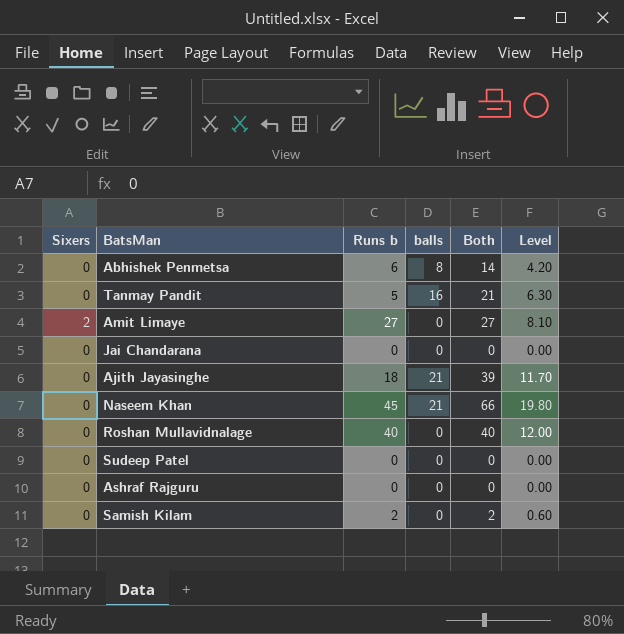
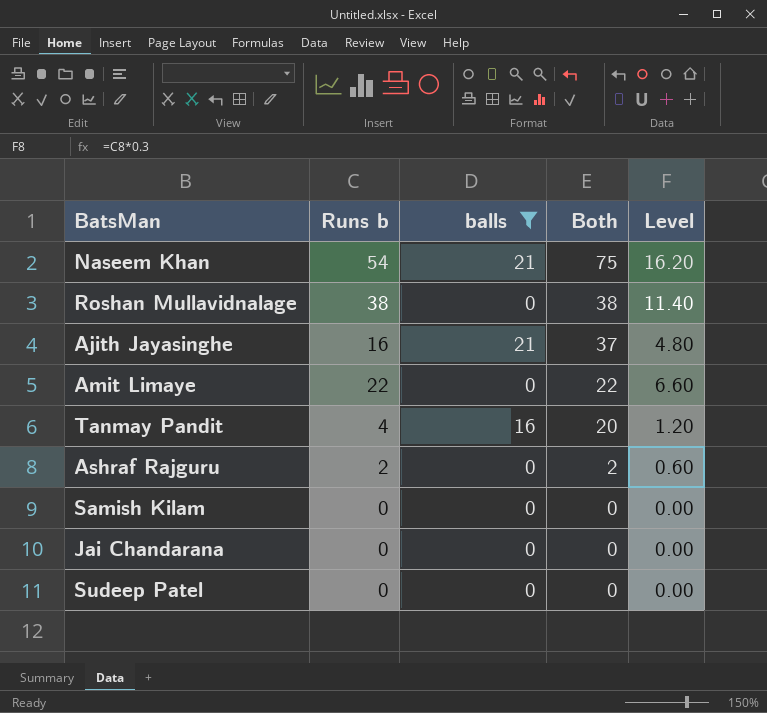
filter: none -> balls != 8
row order: none -> Both descending
column Sixers | position: 1 -> none
column Level | formula: [Both] * 0.3 -> [Runs b] * 0.3
Naseem Khan | Runs b: 45 -> 54
Naseem Khan | Both: 66 -> 75
Roshan Mullavidnalage | Runs b: 40 -> 38
Roshan Mullavidnalage | Both: 40 -> 38
Ajith Jayasinghe | Runs b: 18 -> 16
Ajith Jayasinghe | Both: 39 -> 37
Amit Limaye | Runs b: 27 -> 22
Amit Limaye | Both: 27 -> 22
Tanmay Pandit | Runs b: 5 -> 4
Tanmay Pandit | Both: 21 -> 20
Ashraf Rajguru | Runs b: 0 -> 2
Ashraf Rajguru | Both: 0 -> 2
Samish Kilam | Runs b: 2 -> 0
Samish Kilam | Both: 2 -> 0

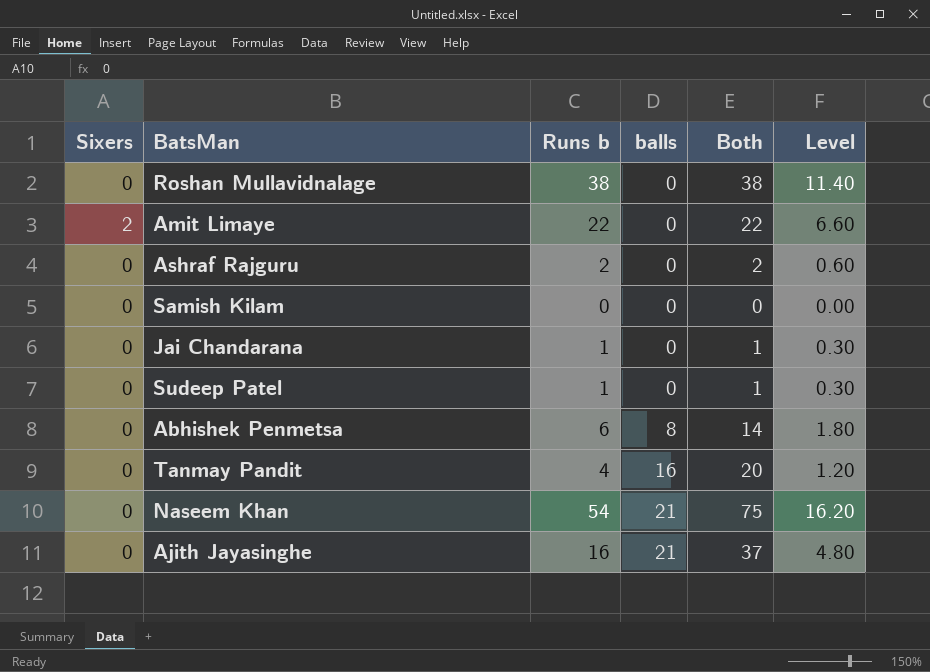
filter: balls != 8 -> none
row order: Both descending -> balls ascending
column Sixers | position: none -> 1
Jai Chandarana | Runs b: 0 -> 1
Jai Chandarana | Both: 0 -> 1
Jai Chandarana | Level: 0.00 -> 0.30
Sudeep Patel | Runs b: 0 -> 1
Sudeep Patel | Both: 0 -> 1
Sudeep Patel | Level: 0.00 -> 0.30

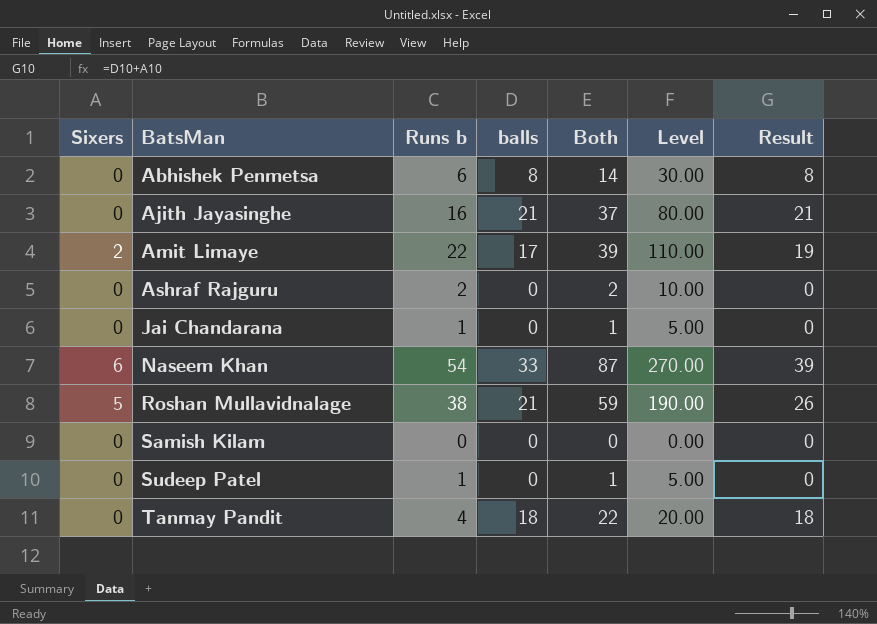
row order: balls ascending -> BatsMan ascending
column Level | formula: [Runs b] * 0.3 -> [Runs b] * 5
column Result | formula: none -> [Sixers] + [balls]
Amit Limaye | balls: 0 -> 17
Amit Limaye | Both: 22 -> 39
Naseem Khan | Sixers: 0 -> 6
Naseem Khan | balls: 21 -> 33
Naseem Khan | Both: 75 -> 87
Roshan Mullavidnalage | Sixers: 0 -> 5
Roshan Mullavidnalage | balls: 0 -> 21
Roshan Mullavidnalage | Both: 38 -> 59
Tanmay Pandit | balls: 16 -> 18
Tanmay Pandit | Both: 20 -> 22

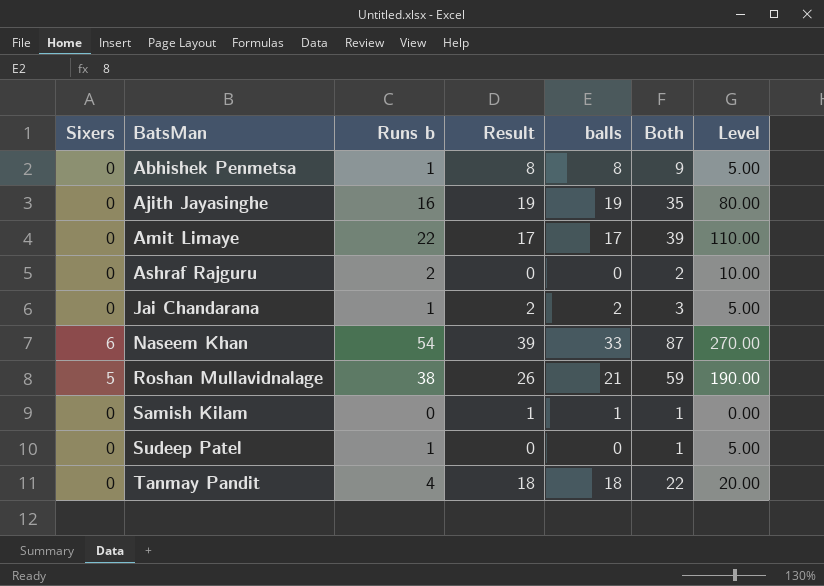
column Result | position: 7 -> 4
Abhishek Penmetsa | Runs b: 6 -> 1
Abhishek Penmetsa | Both: 14 -> 9
Abhishek Penmetsa | Level: 30.00 -> 5.00
Ajith Jayasinghe | Result: 21 -> 19
Ajith Jayasinghe | balls: 21 -> 19
Ajith Jayasinghe | Both: 37 -> 35
Amit Limaye | Sixers: 2 -> 0
Amit Limaye | Result: 19 -> 17
Jai Chandarana | Result: 0 -> 2
Jai Chandarana | balls: 0 -> 2
Jai Chandarana | Both: 1 -> 3
Samish Kilam | Result: 0 -> 1
Samish Kilam | balls: 0 -> 1
Samish Kilam | Both: 0 -> 1

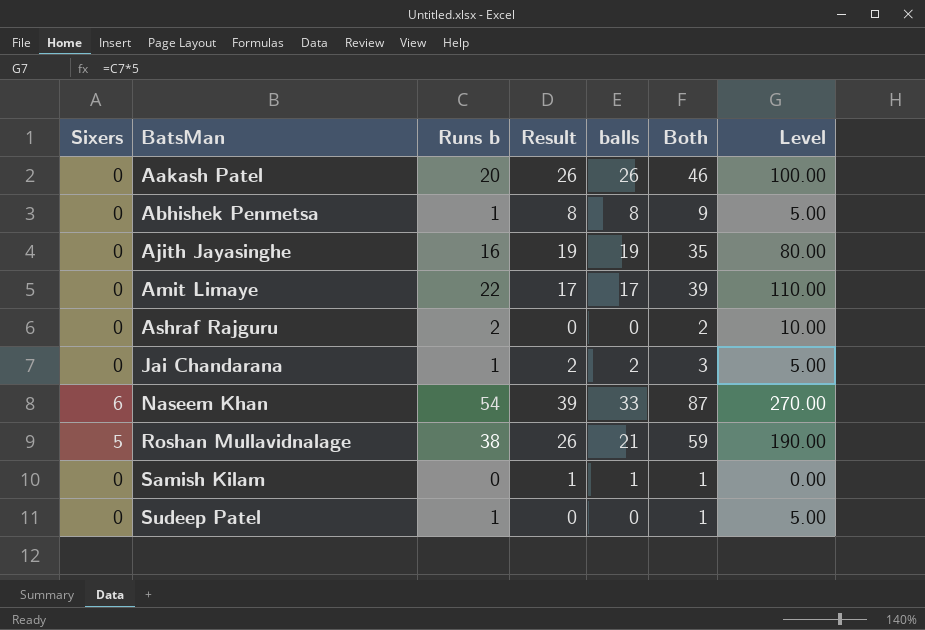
row Tanmay Pandit: 0 | 4 | 18 | 18 | 22 | 20.00 -> none
row Aakash Patel: none -> 0 | 20 | 26 | 26 | 46 | 100.00

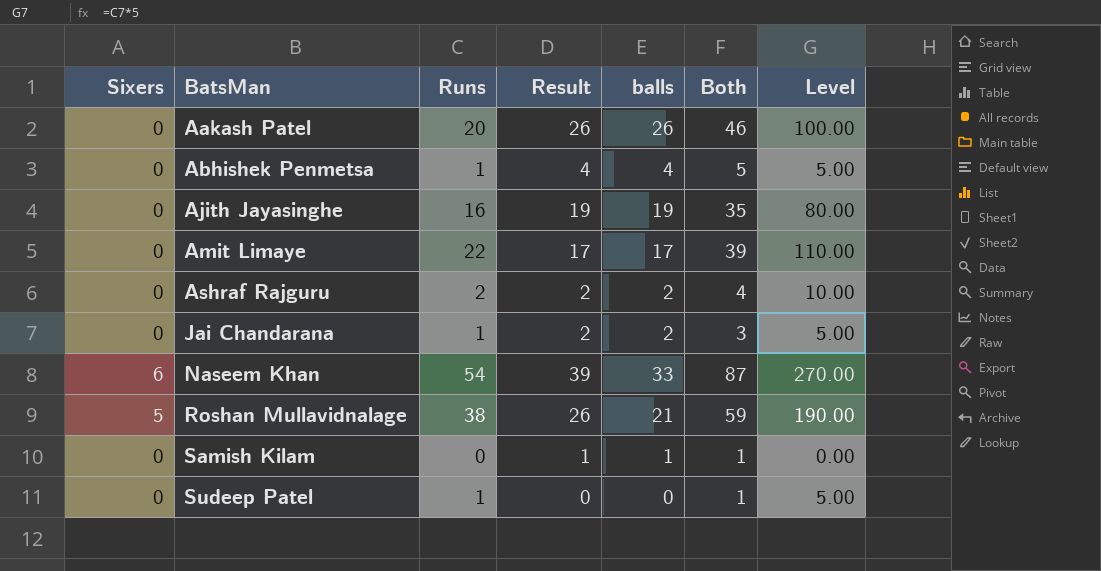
column name: Runs b -> Runs
Abhishek Penmetsa | Result: 8 -> 4
Abhishek Penmetsa | balls: 8 -> 4
Abhishek Penmetsa | Both: 9 -> 5
Ashraf Rajguru | Result: 0 -> 2
Ashraf Rajguru | balls: 0 -> 2
Ashraf Rajguru | Both: 2 -> 4

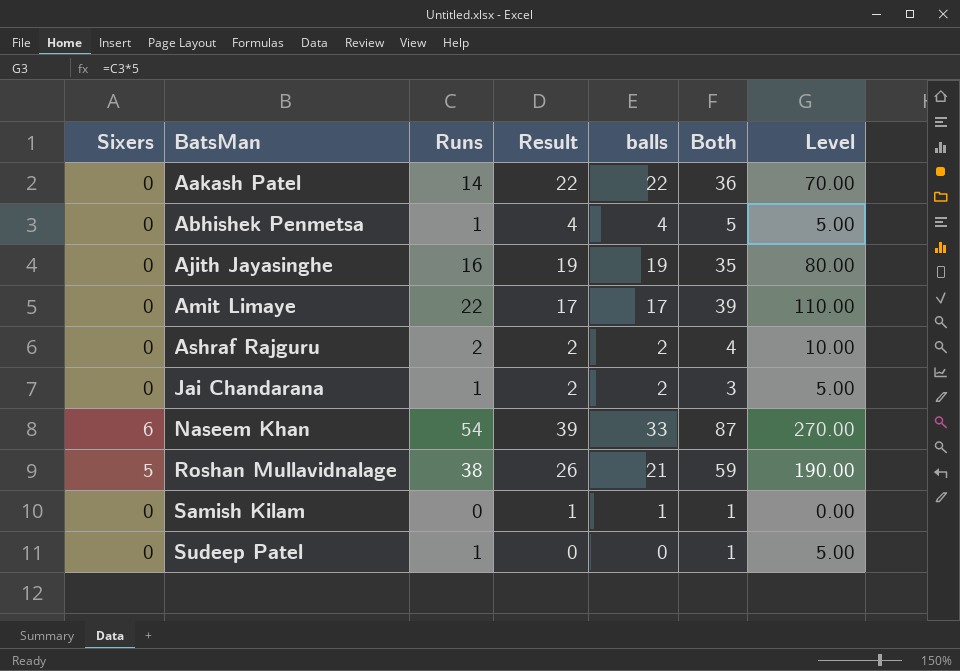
Aakash Patel | Runs: 20 -> 14
Aakash Patel | Result: 26 -> 22
Aakash Patel | balls: 26 -> 22
Aakash Patel | Both: 46 -> 36
Aakash Patel | Level: 100.00 -> 70.00

